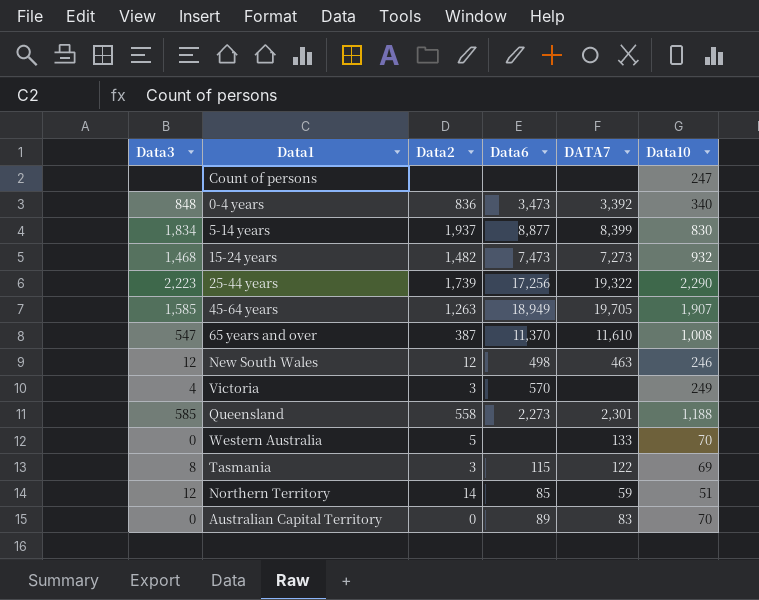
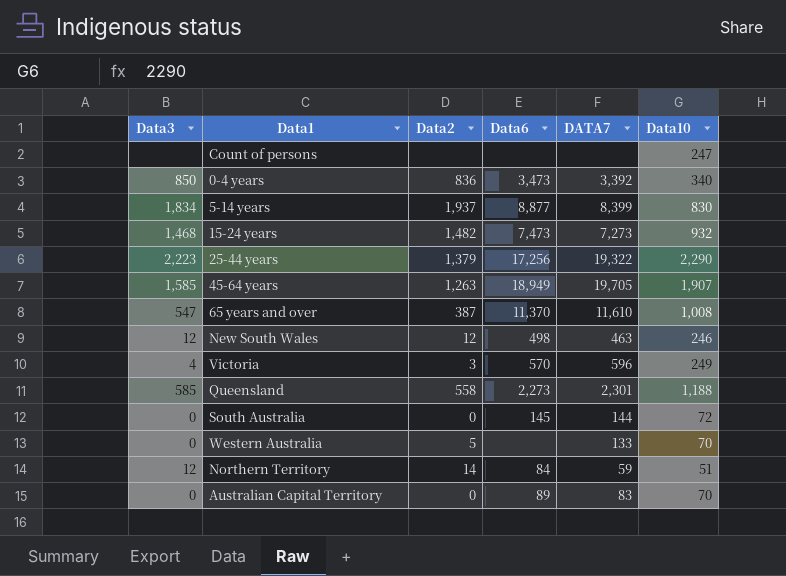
row Tasmania: 8 | 3 | 115 | 122 | 69 -> none
0-4 years | Data3: 848 -> 850
25-44 years | Data2: 1,739 -> 1,379
Victoria | DATA7: none -> 596
row South Australia: none -> 0 | 0 | 145 | 144 | 72
Northern Territory | Data6: 85 -> 84

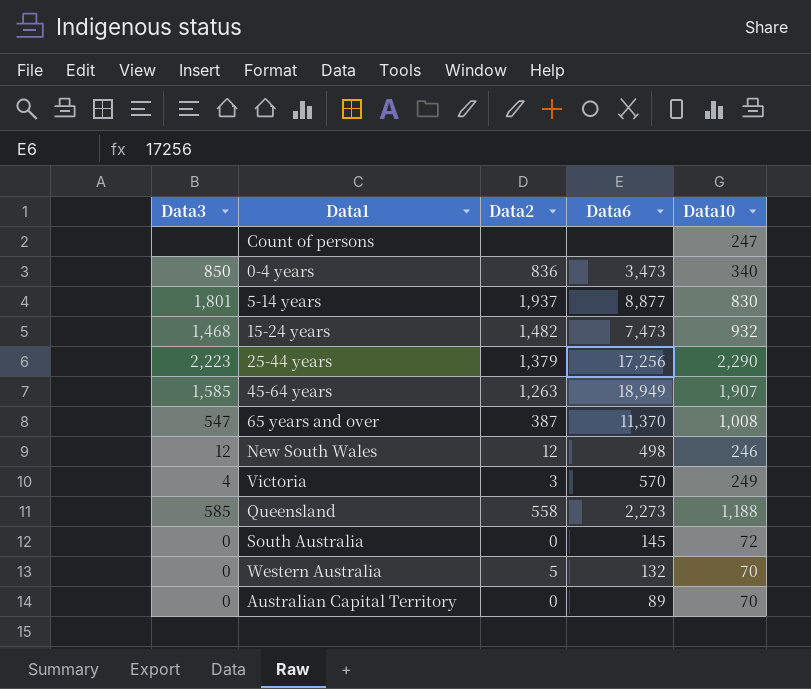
column DATA7 | position: 5 -> none
row Northern Territory: 12 | 14 | 84 | 59 | 51 -> none
5-14 years | Data3: 1,834 -> 1,801
Western Australia | Data6: none -> 132

